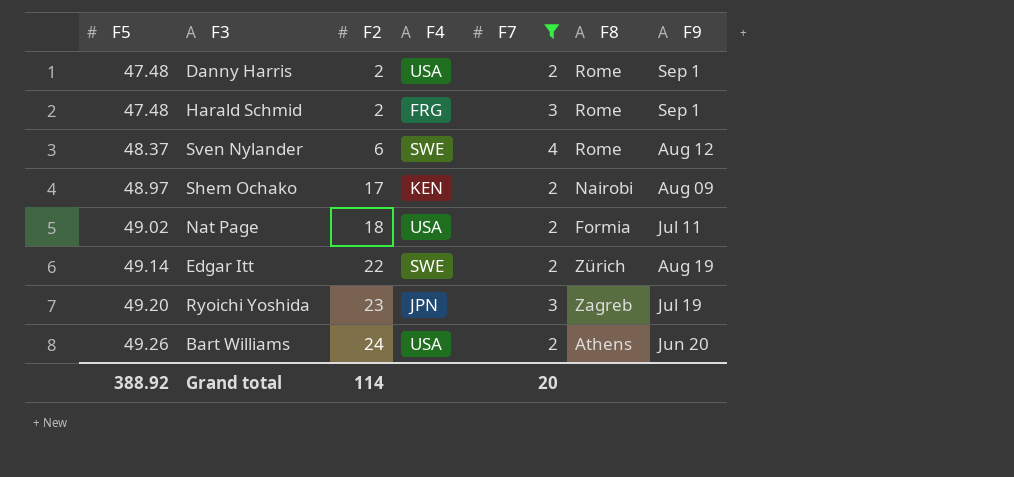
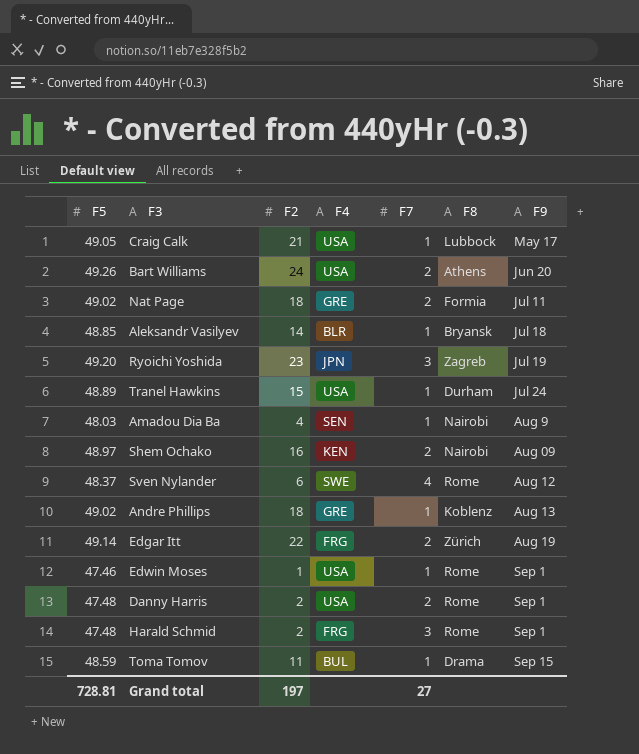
filter: F7 != 1 -> none
row order: F5 ascending -> F9 ascending
Nat Page | F4: USA -> GRE
Shem Ochako | F2: 17 -> 16
Edgar Itt | F4: SWE -> FRG
Grand total | F5: 388.92 -> 728.81
Grand total | F2: 114 -> 197
Grand total | F7: 20 -> 27

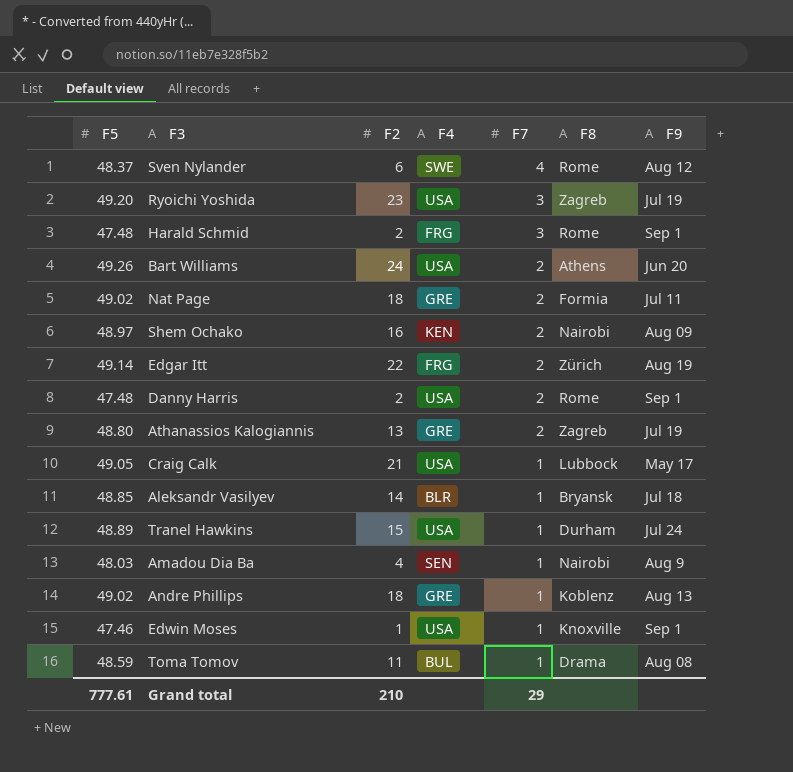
row order: F9 ascending -> F7 descending
Ryoichi Yoshida | F4: JPN -> USA
row Athanassios Kalogiannis: none -> 48.80 | 13 | GRE | 2 | Zagreb | Jul 19
Edwin Moses | F8: Rome -> Knoxville
Toma Tomov | F9: Sep 15 -> Aug 08
Grand total | F5: 728.81 -> 777.61
Grand total | F2: 197 -> 210
Grand total | F7: 27 -> 29

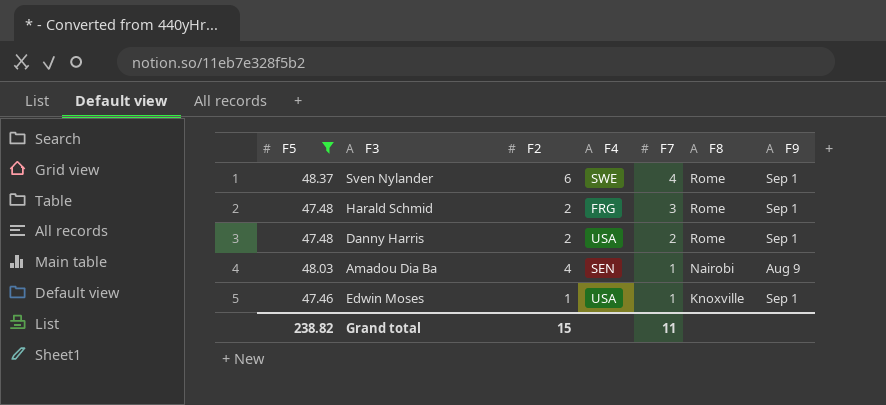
filter: none -> F5 <= 48.37
Sven Nylander | F9: Aug 12 -> Sep 1
Grand total | F5: 777.61 -> 238.82
Grand total | F2: 210 -> 15
Grand total | F7: 29 -> 11

